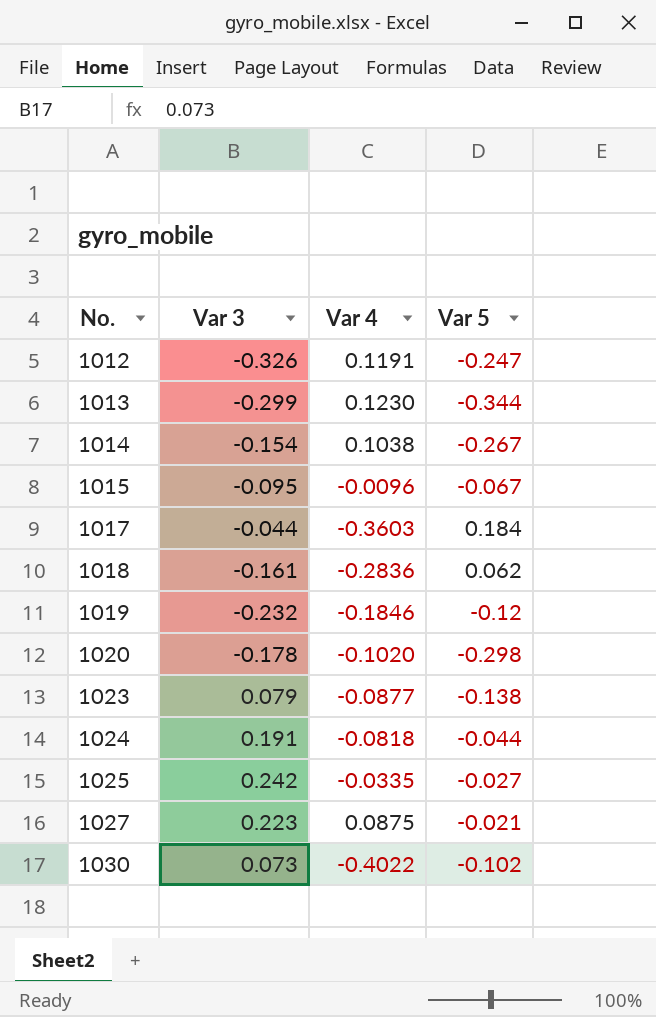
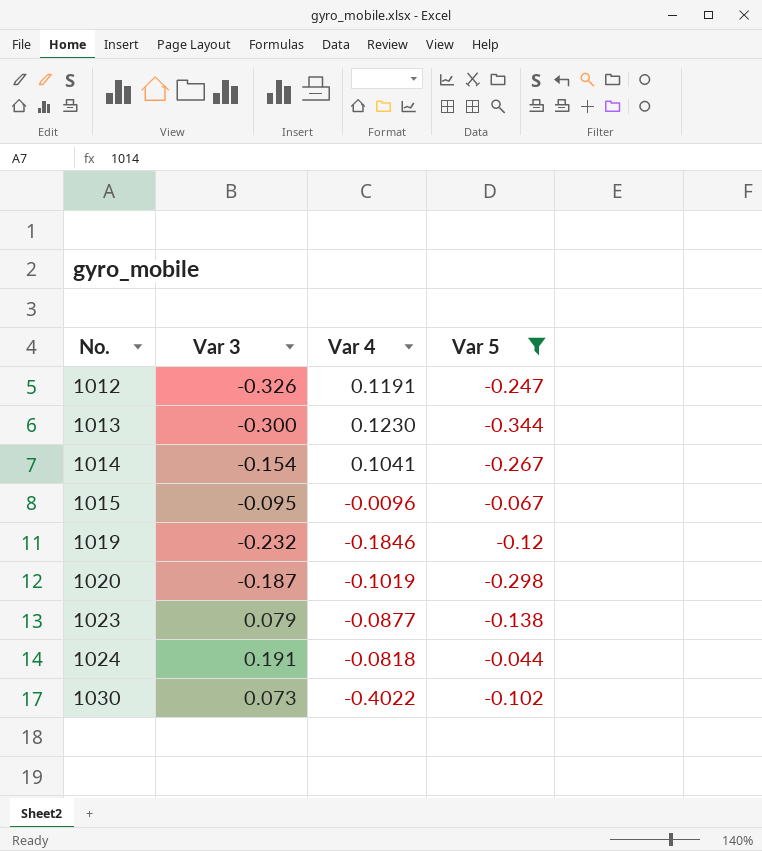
filter: none -> Var 5 <= -0.044
1013 | Var 3: -0.299 -> -0.300
1014 | Var 4: 0.1038 -> 0.1041
1020 | Var 3: -0.178 -> -0.187
1020 | Var 4: -0.1020 -> -0.1019

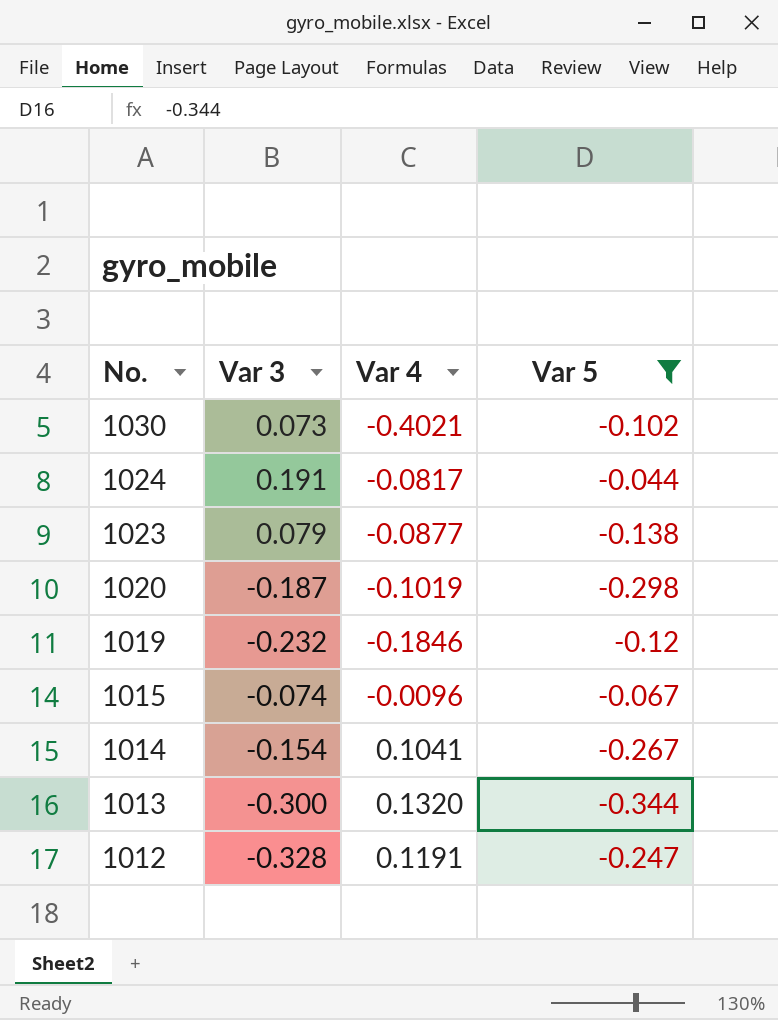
row order: No. ascending -> No. descending
1030 | Var 4: -0.4022 -> -0.4021
1024 | Var 4: -0.0818 -> -0.0817
1015 | Var 3: -0.095 -> -0.074
1013 | Var 4: 0.1230 -> 0.1320
1012 | Var 3: -0.326 -> -0.328

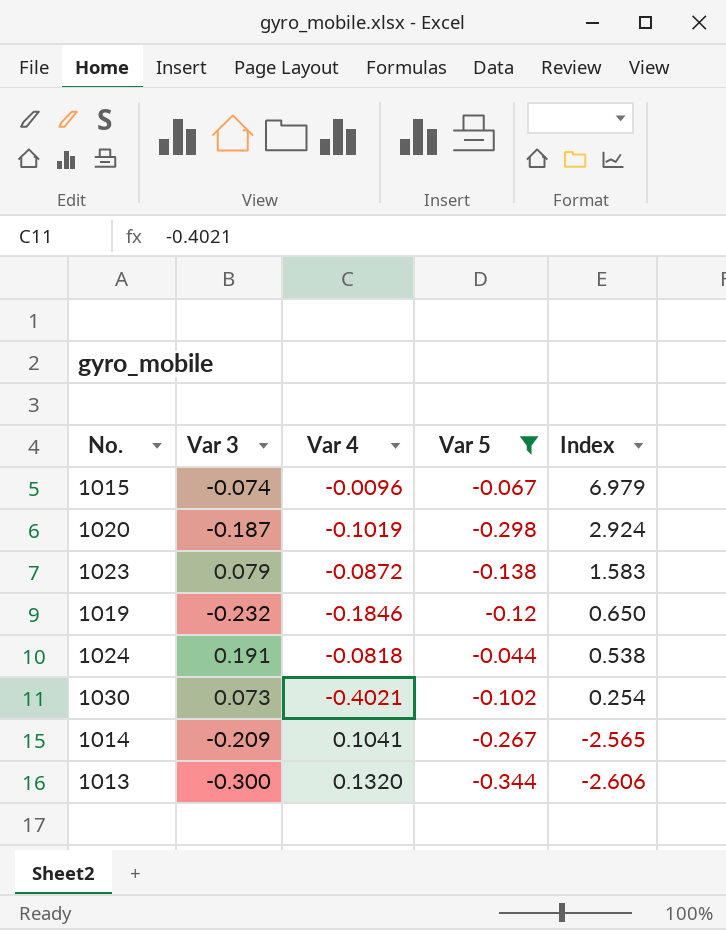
row order: No. descending -> Index descending
column Index | formula: none -> [Var 5] / [Var 4]
row 1012: -0.328 | 0.1191 | -0.247 -> none
1023 | Var 4: -0.0877 -> -0.0872
1024 | Var 4: -0.0817 -> -0.0818
1014 | Var 3: -0.154 -> -0.209

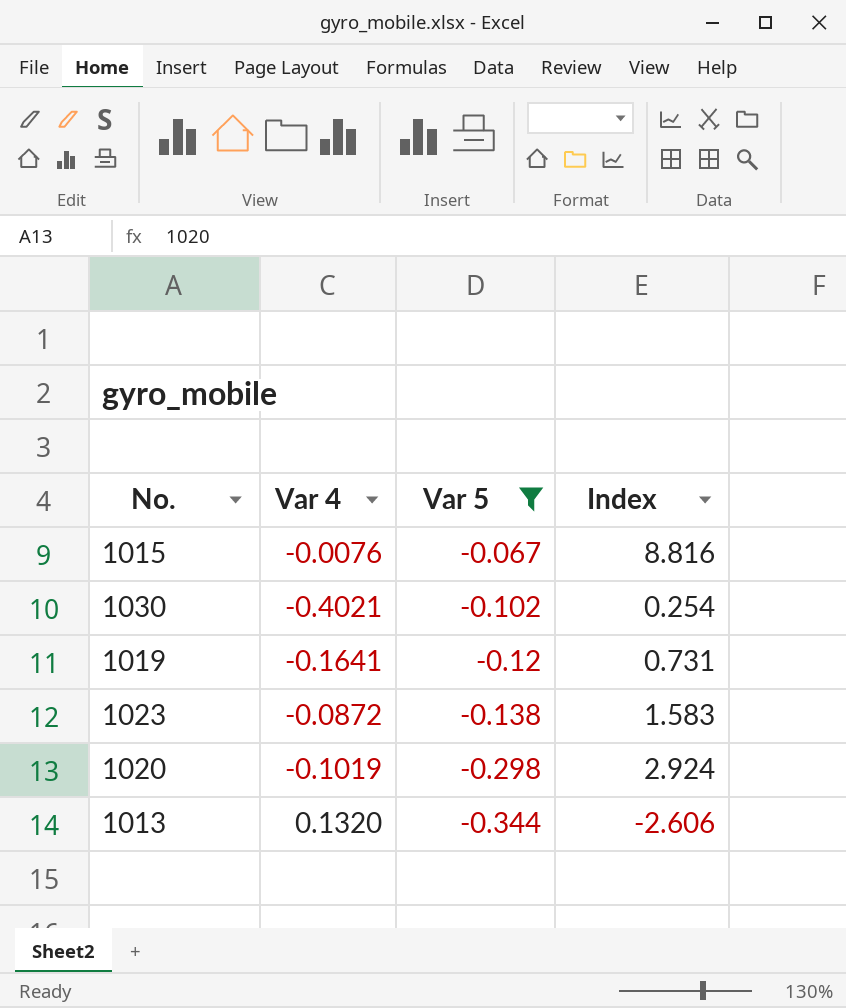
row order: Index descending -> Var 5 descending
column Var 3 | position: 2 -> none
row 1024: 0.191 | -0.0818 | -0.044 | 0.538 -> none
row 1014: -0.209 | 0.1041 | -0.267 | -2.565 -> none
1015 | Var 4: -0.0096 -> -0.0076
1015 | Index: 6.979 -> 8.816
1019 | Var 4: -0.1846 -> -0.1641
1019 | Index: 0.650 -> 0.731

